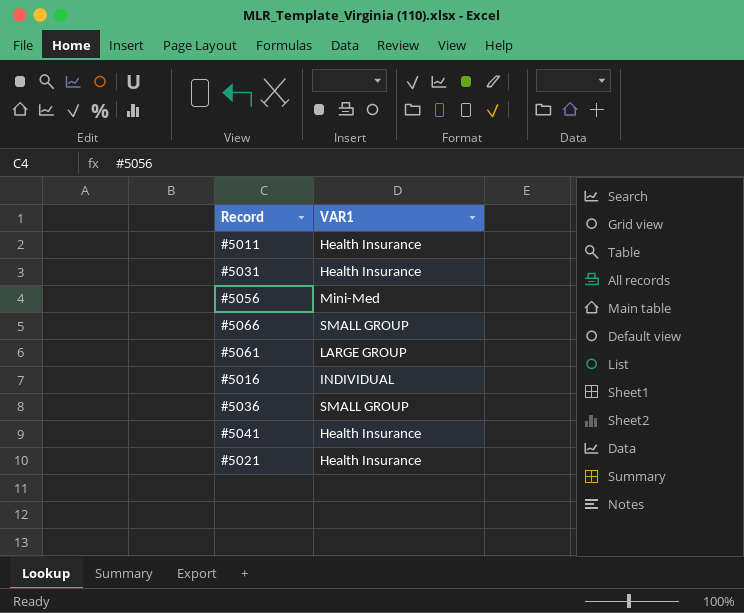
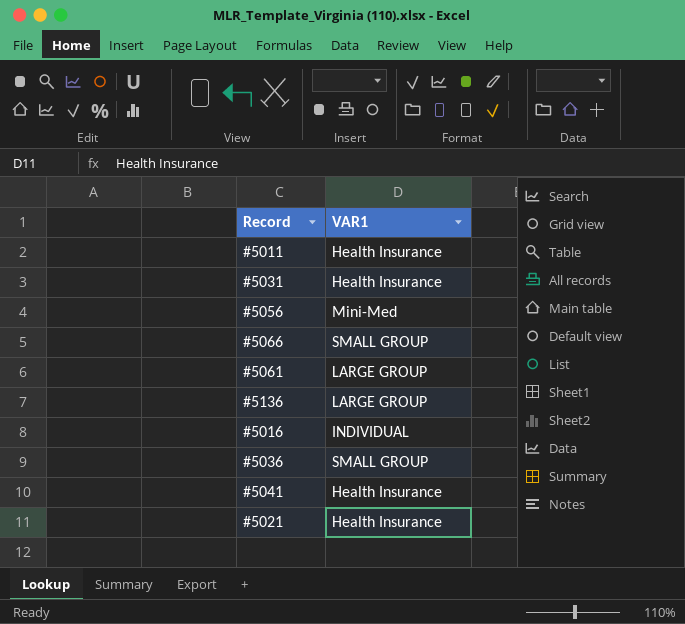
row #5136: none -> LARGE GROUP

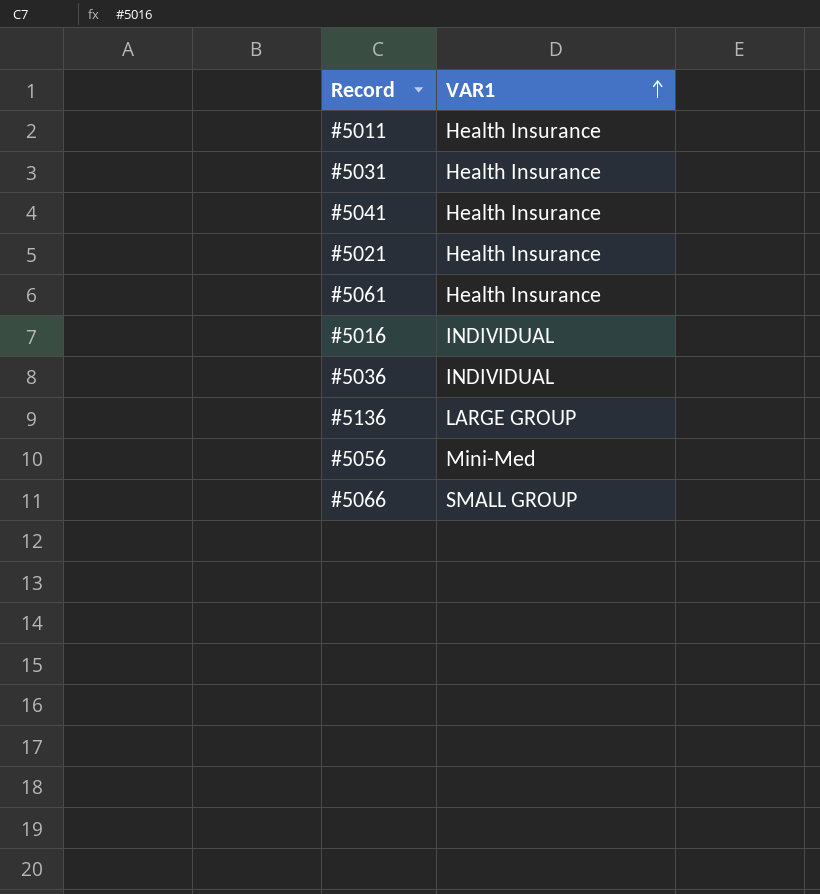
row order: none -> VAR1 ascending
#5061 | VAR1: LARGE GROUP -> Health Insurance
#5036 | VAR1: SMALL GROUP -> INDIVIDUAL

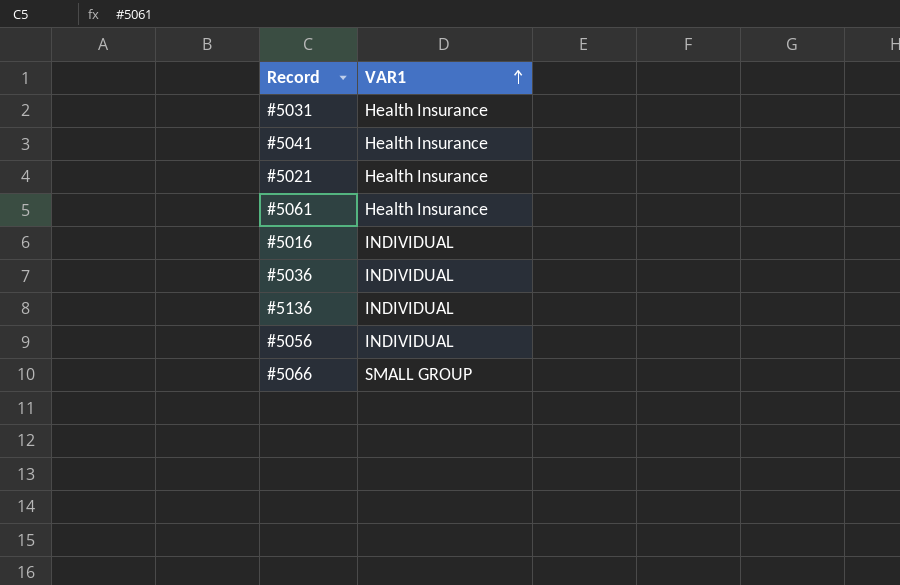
row #5011: Health Insurance -> none
#5136 | VAR1: LARGE GROUP -> INDIVIDUAL
#5056 | VAR1: Mini-Med -> INDIVIDUAL

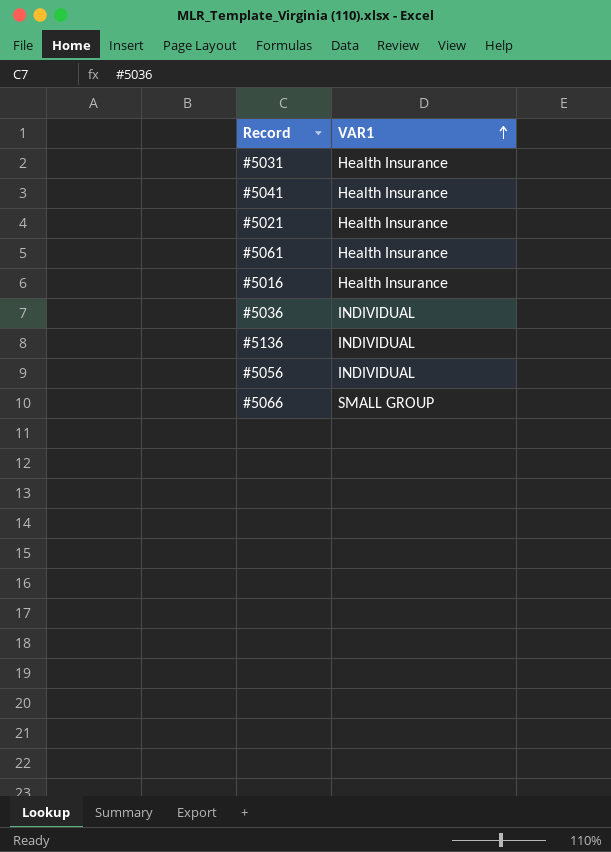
#5016 | VAR1: INDIVIDUAL -> Health Insurance

